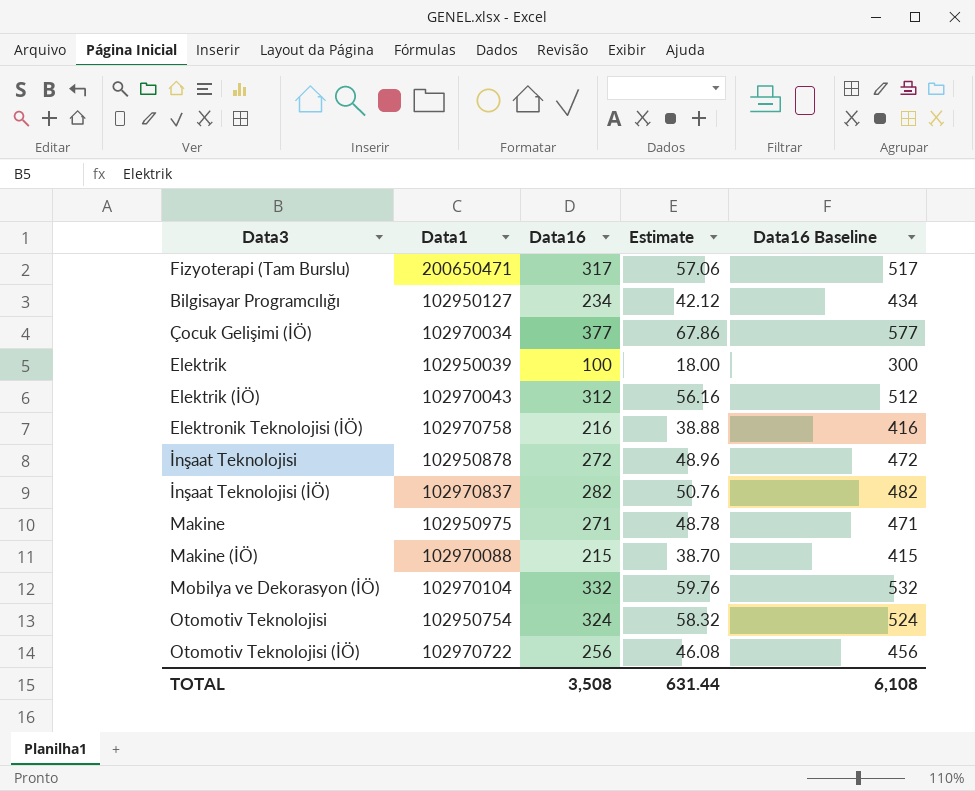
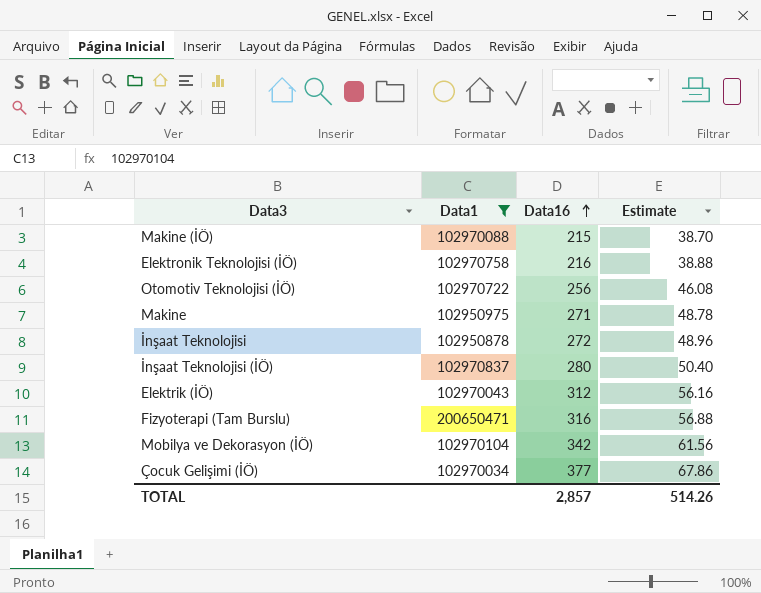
filter: none -> Data1 >= 102950878
row order: none -> Data16 ascending
column Data16 Baseline | formula: [Data16] + 200 -> none
İnşaat Teknolojisi (İÖ) | Data16: 282 -> 280
İnşaat Teknolojisi (İÖ) | Estimate: 50.76 -> 50.40
Fizyoterapi (Tam Burslu) | Data16: 317 -> 316
Fizyoterapi (Tam Burslu) | Estimate: 57.06 -> 56.88
Mobilya ve Dekorasyon (İÖ) | Data16: 332 -> 342
Mobilya ve Dekorasyon (İÖ) | Estimate: 59.76 -> 61.56
TOTAL | Data16: 3,508 -> 2,857
TOTAL | Estimate: 631.44 -> 514.26

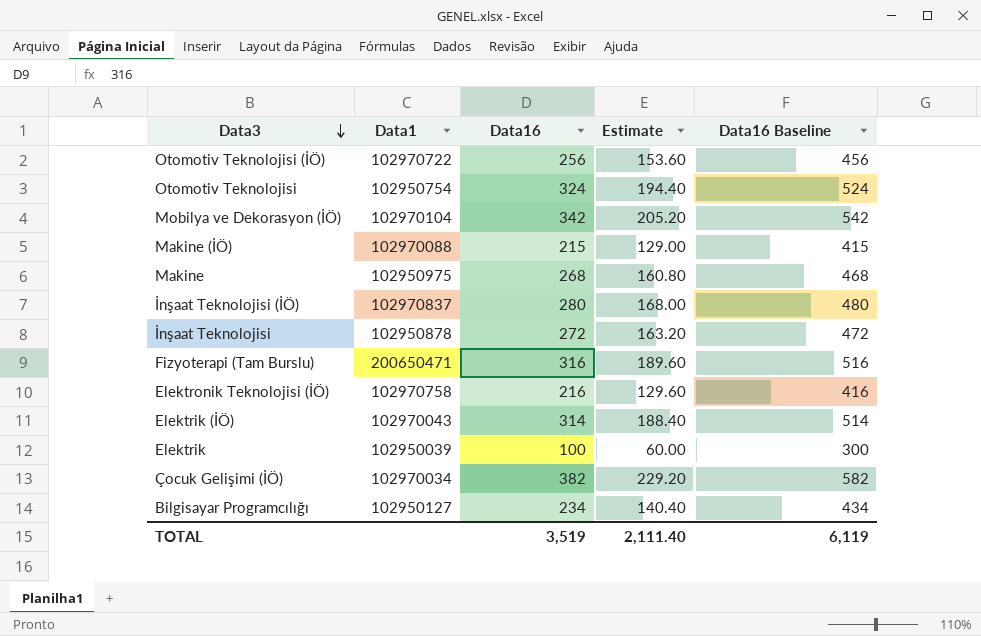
filter: Data1 >= 102950878 -> none
row order: Data16 ascending -> Data3 descending
column Estimate | formula: [Data16] * 0.18 -> [Data16] * 0.6
column Data16 Baseline | formula: none -> [Data16] + 200
Makine | Data16: 271 -> 268
Elektrik (İÖ) | Data16: 312 -> 314
Çocuk Gelişimi (İÖ) | Data16: 377 -> 382
TOTAL | Data16: 2,857 -> 3,519
TOTAL | Estimate: 514.26 -> 2,111.40

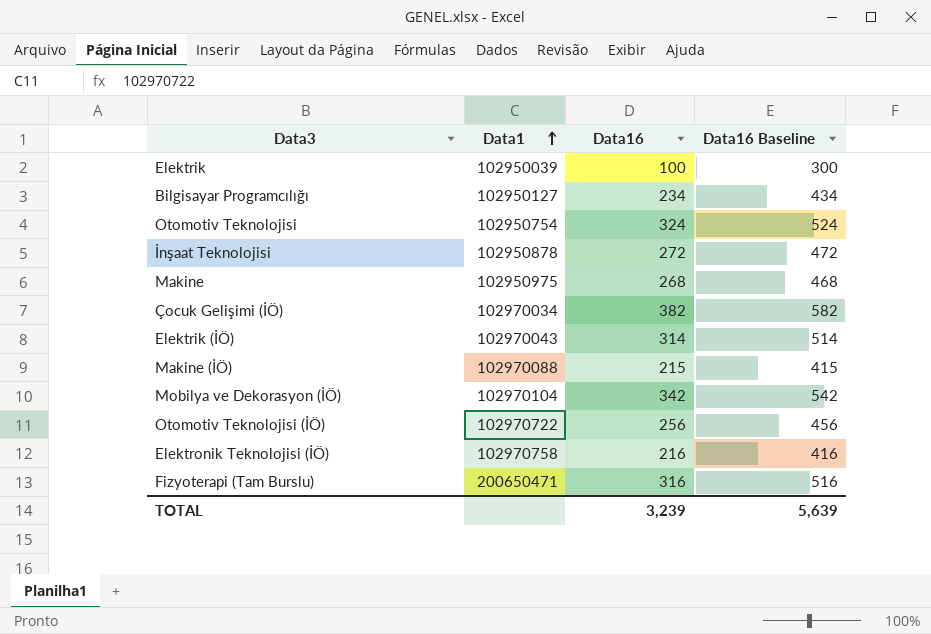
row order: Data3 descending -> Data1 ascending
column Estimate | formula: [Data16] * 0.6 -> none
row İnşaat Teknolojisi (İÖ): 102970837 | 280 | 168.00 | 480 -> none
TOTAL | Data16: 3,519 -> 3,239
TOTAL | Data16 Baseline: 6,119 -> 5,639

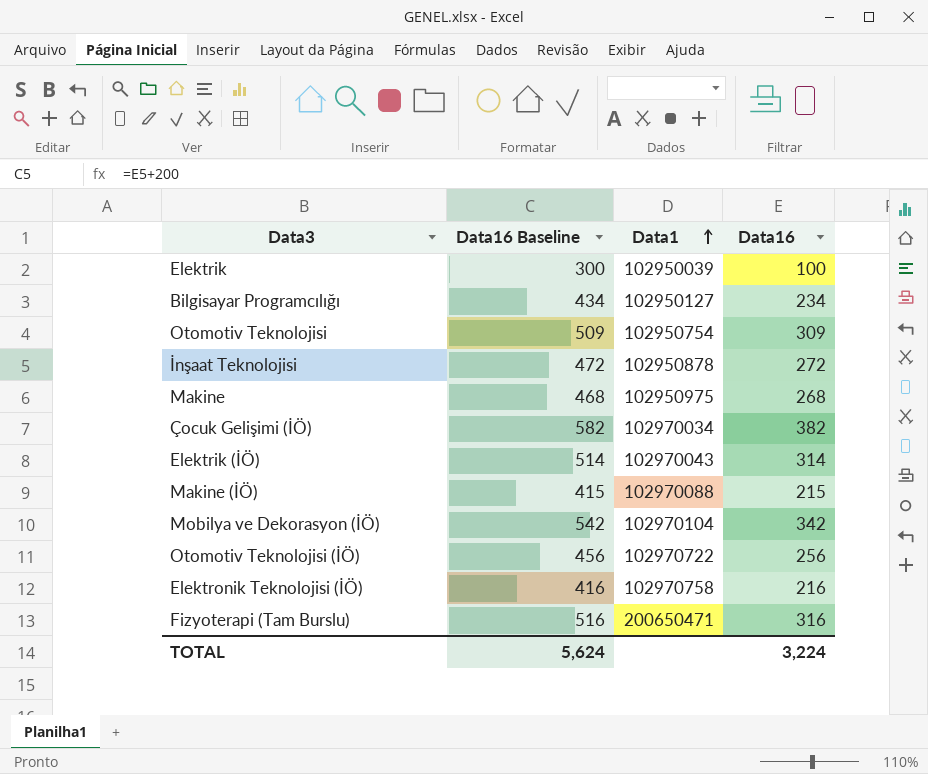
column Data16 Baseline | position: 4 -> 2
Otomotiv Teknolojisi | Data16 Baseline: 524 -> 509
Otomotiv Teknolojisi | Data16: 324 -> 309
TOTAL | Data16 Baseline: 5,639 -> 5,624
TOTAL | Data16: 3,239 -> 3,224

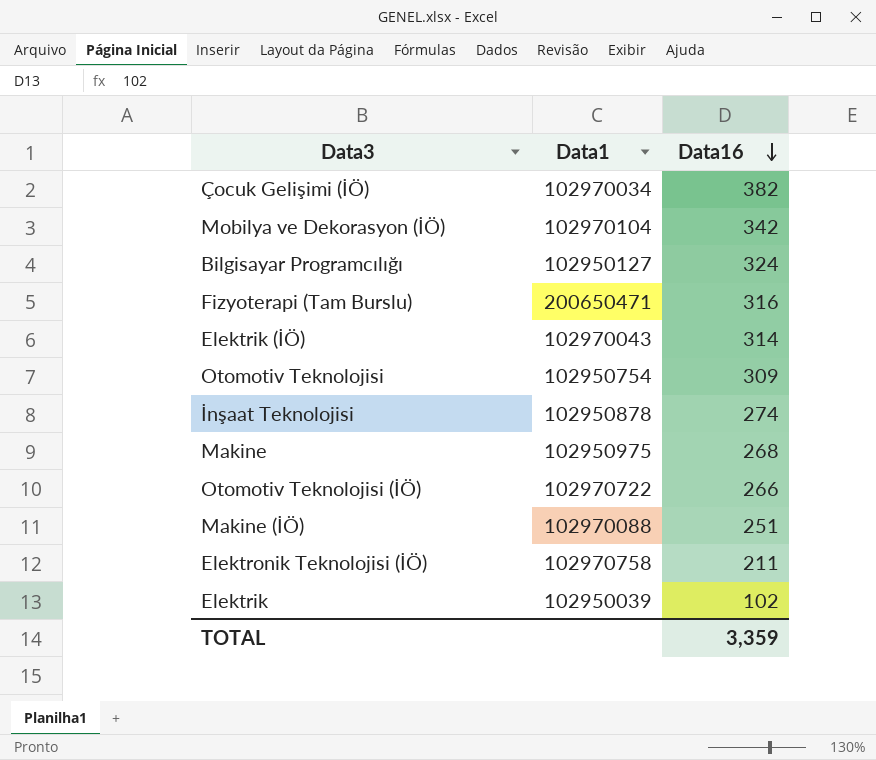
row order: Data1 ascending -> Data16 descending
column Data16 Baseline | formula: [Data16] + 200 -> none
Bilgisayar Programcılığı | Data16: 234 -> 324
İnşaat Teknolojisi | Data16: 272 -> 274
Otomotiv Teknolojisi (İÖ) | Data16: 256 -> 266
Makine (İÖ) | Data16: 215 -> 251
Elektronik Teknolojisi (İÖ) | Data16: 216 -> 211
Elektrik | Data16: 100 -> 102
TOTAL | Data16: 3,224 -> 3,359

